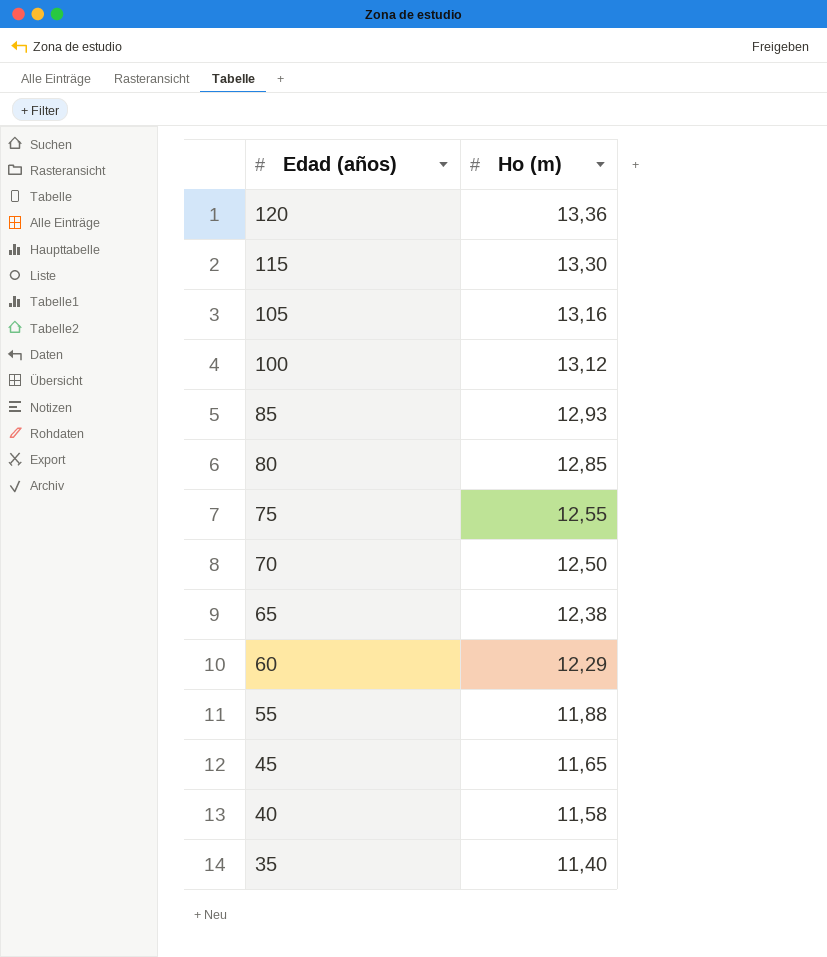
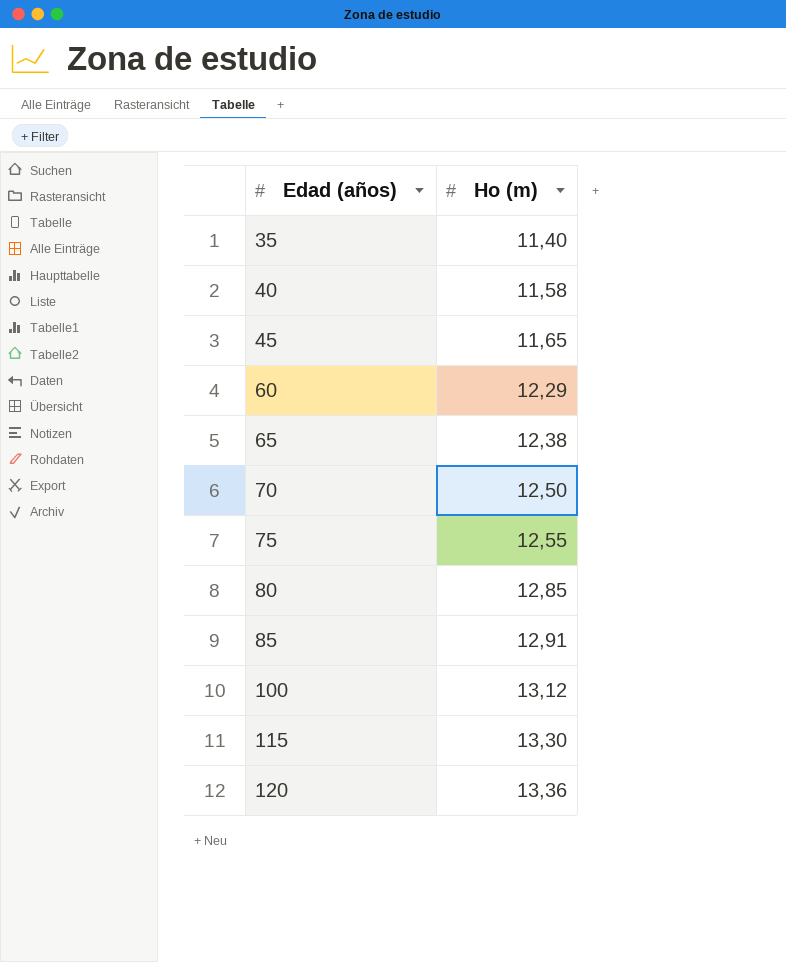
row order: Edad (años) descending -> Edad (años) ascending
row 105: 13,16 -> none
row 55: 11,88 -> none
85 | Ho (m): 12,93 -> 12,91

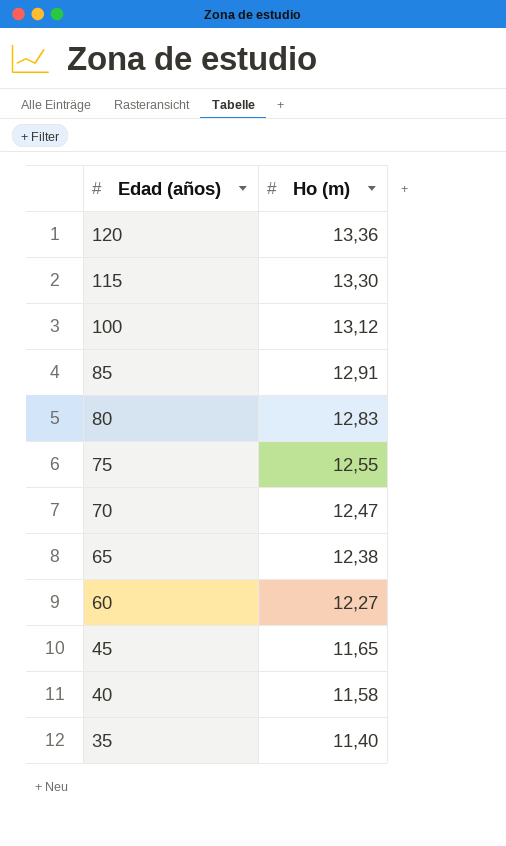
row order: Edad (años) ascending -> Edad (años) descending
80 | Ho (m): 12,85 -> 12,83
70 | Ho (m): 12,50 -> 12,47
60 | Ho (m): 12,29 -> 12,27

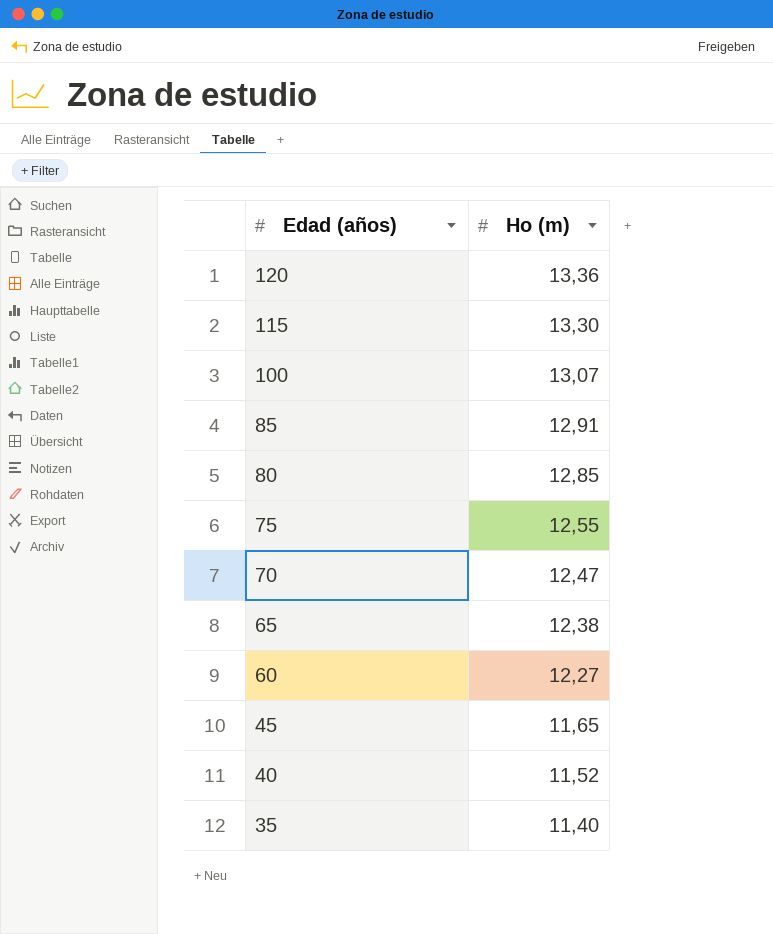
100 | Ho (m): 13,12 -> 13,07
80 | Ho (m): 12,83 -> 12,85
40 | Ho (m): 11,58 -> 11,52

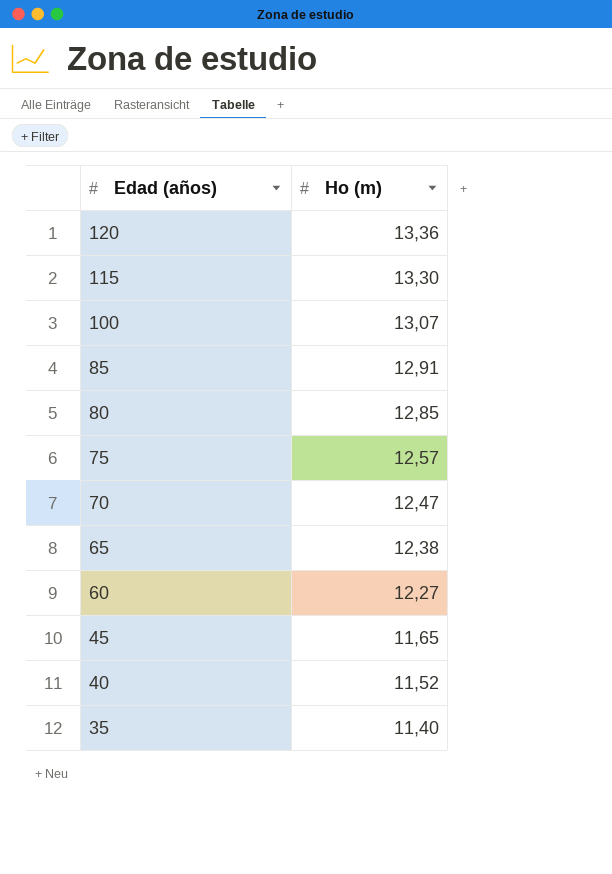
75 | Ho (m): 12,55 -> 12,57

